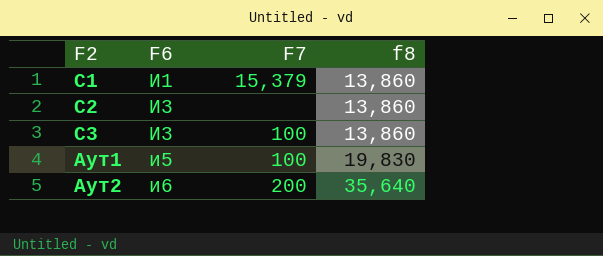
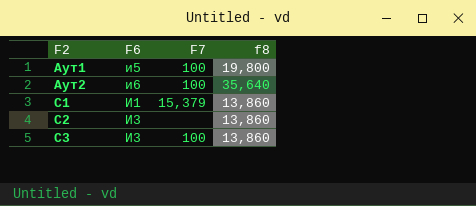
row order: F6 ascending -> F2 ascending
Аут1 | f8: 19,830 -> 19,800
Аут2 | F7: 200 -> 100

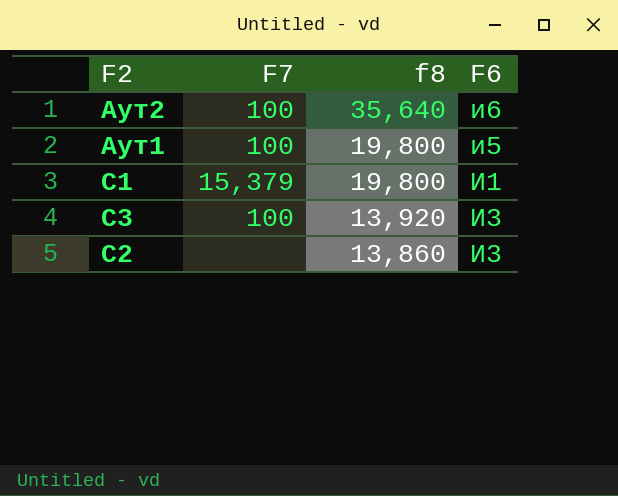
row order: F2 ascending -> f8 descending
column F6 | position: 2 -> 4
С1 | f8: 13,860 -> 19,800
С3 | f8: 13,860 -> 13,920

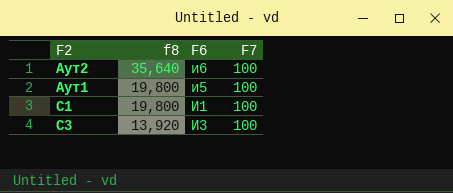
column F7 | position: 2 -> 4
row С2: none | 13,860 | И3 -> none
С1 | F7: 15,379 -> 100

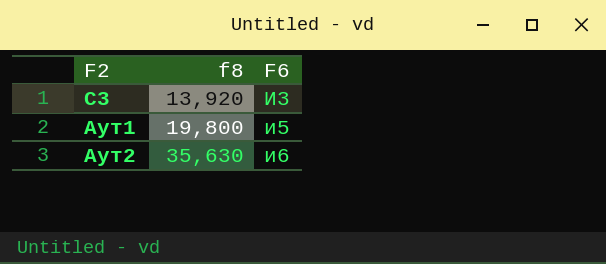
row order: f8 descending -> f8 ascending
column F7 | position: 4 -> none
row С1: 19,800 | И1 | 100 -> none
Аут2 | f8: 35,640 -> 35,630

